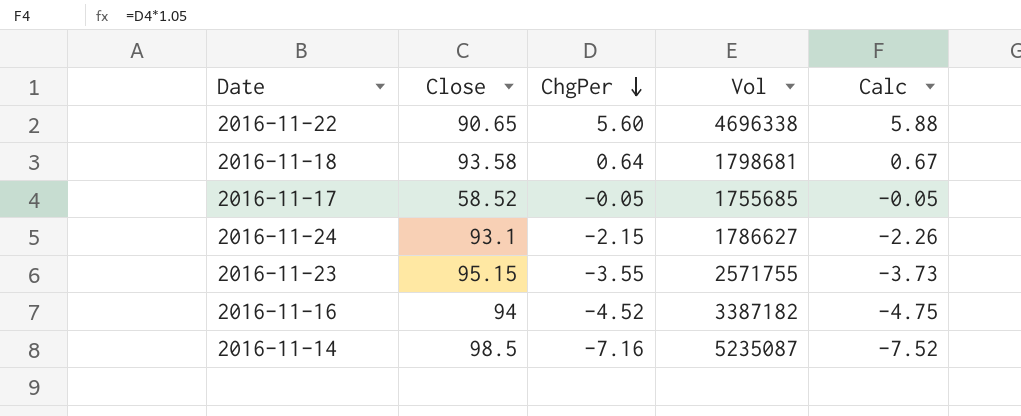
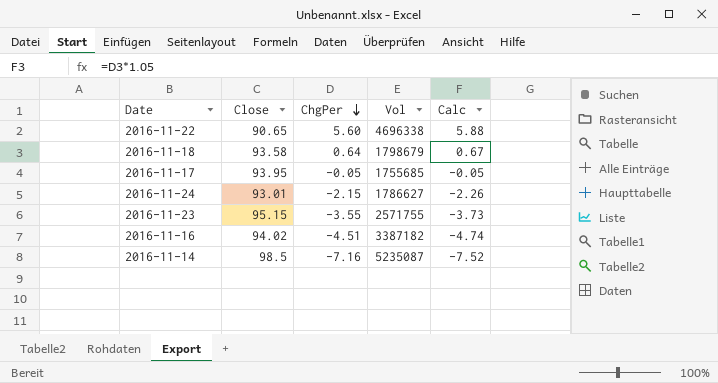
2016-11-18 | Vol: 1798681 -> 1798679
2016-11-17 | Close: 58.52 -> 93.95
2016-11-24 | Close: 93.1 -> 93.01
2016-11-16 | Close: 94 -> 94.02
2016-11-16 | ChgPer: -4.52 -> -4.51
2016-11-16 | Calc: -4.75 -> -4.74

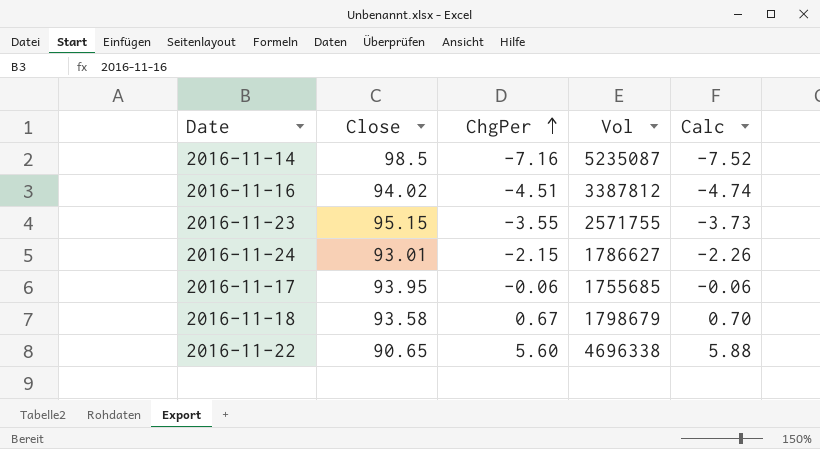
row order: ChgPer descending -> ChgPer ascending
2016-11-16 | Vol: 3387182 -> 3387812
2016-11-17 | ChgPer: -0.05 -> -0.06
2016-11-17 | Calc: -0.05 -> -0.06
2016-11-18 | ChgPer: 0.64 -> 0.67
2016-11-18 | Calc: 0.67 -> 0.70

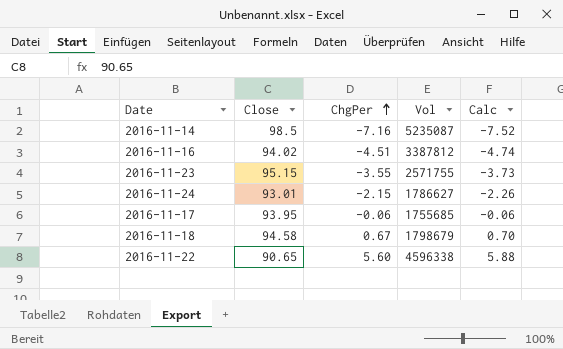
2016-11-18 | Close: 93.58 -> 94.58
2016-11-22 | Vol: 4696338 -> 4596338

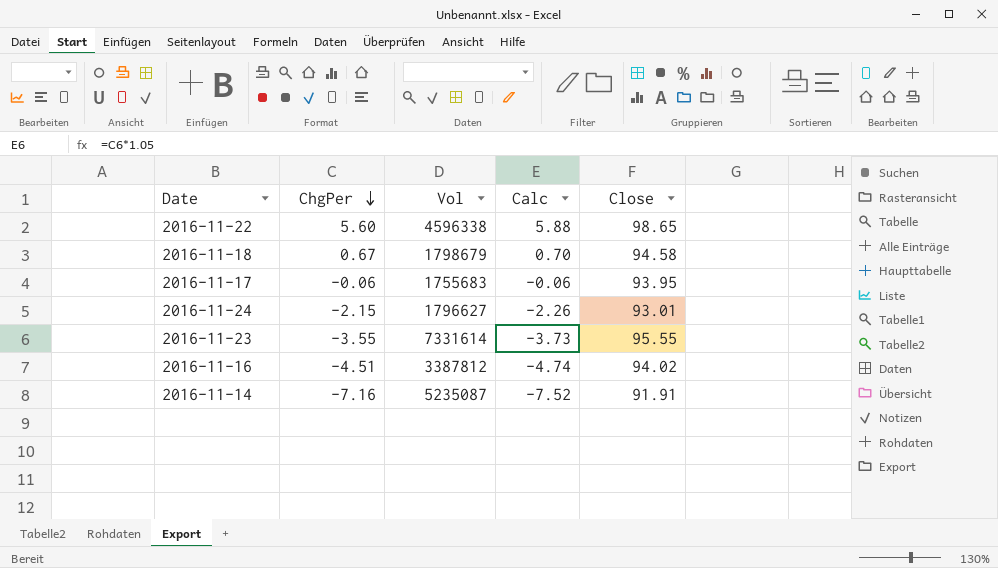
row order: ChgPer ascending -> ChgPer descending
column Close | position: 2 -> 5
2016-11-22 | Close: 90.65 -> 98.65
2016-11-17 | Vol: 1755685 -> 1755683
2016-11-24 | Vol: 1786627 -> 1796627
2016-11-23 | Vol: 2571755 -> 7331614
2016-11-23 | Close: 95.15 -> 95.55
2016-11-14 | Close: 98.5 -> 91.91

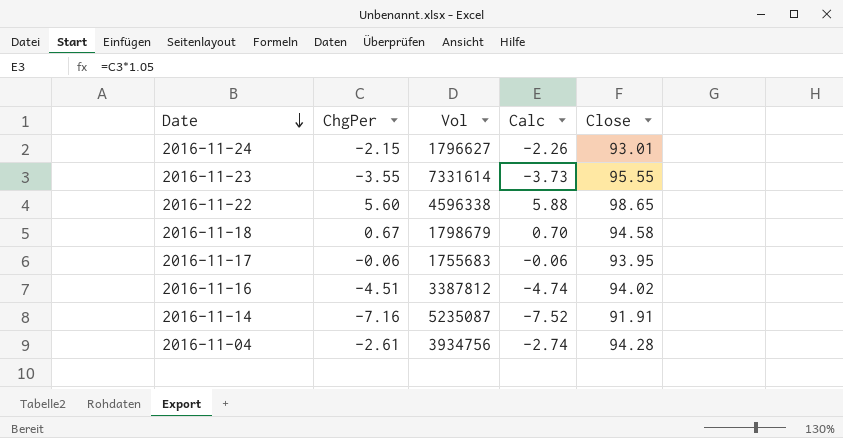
row order: ChgPer descending -> Date descending
row 2016-11-04: none -> -2.61 | 3934756 | -2.74 | 94.28

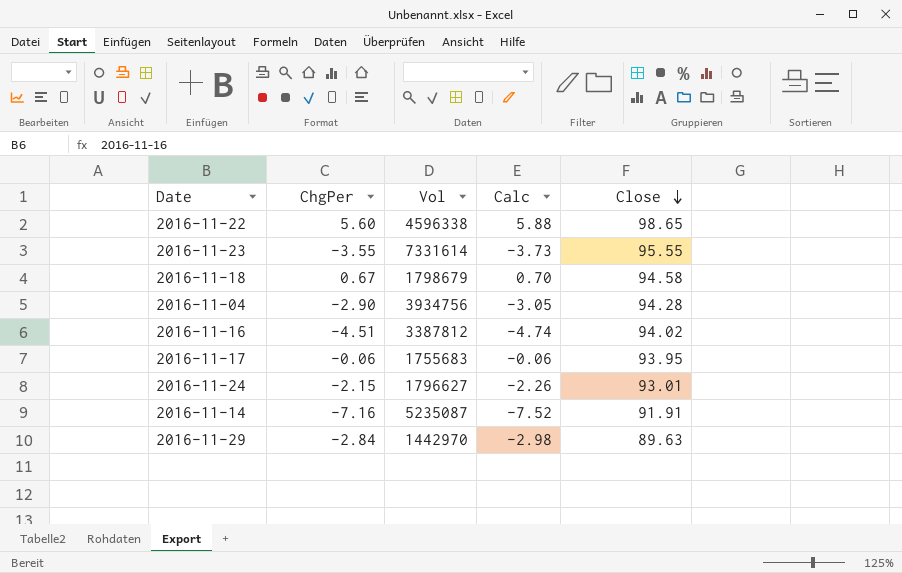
row order: Date descending -> Close descending
2016-11-04 | ChgPer: -2.61 -> -2.90
2016-11-04 | Calc: -2.74 -> -3.05
row 2016-11-29: none -> -2.84 | 1442970 | -2.98 | 89.63

